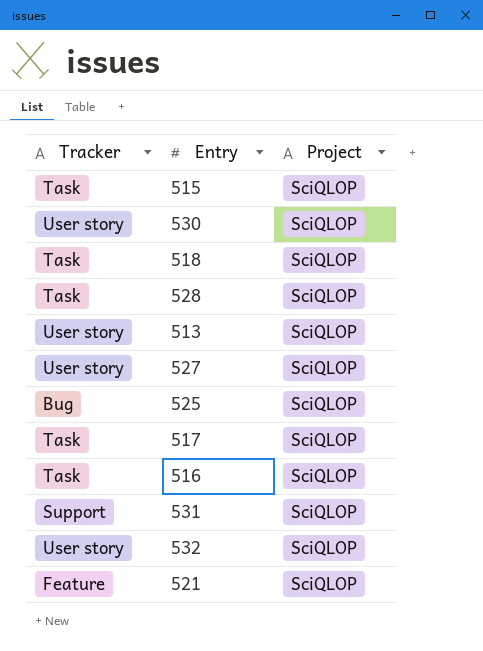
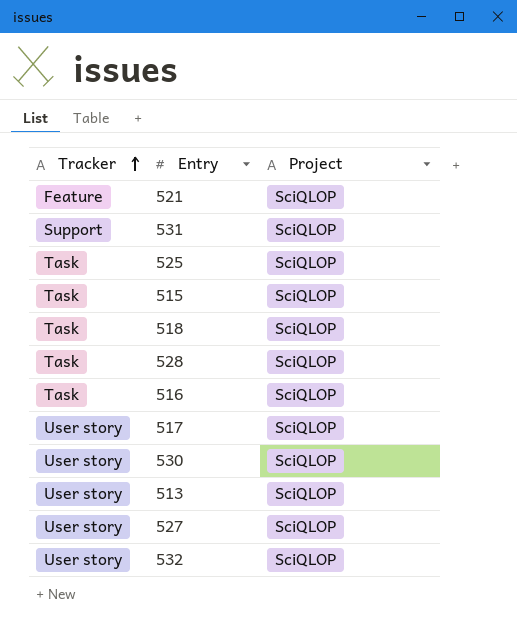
row order: none -> Tracker ascending
525 | Tracker: Bug -> Task
517 | Tracker: Task -> User story

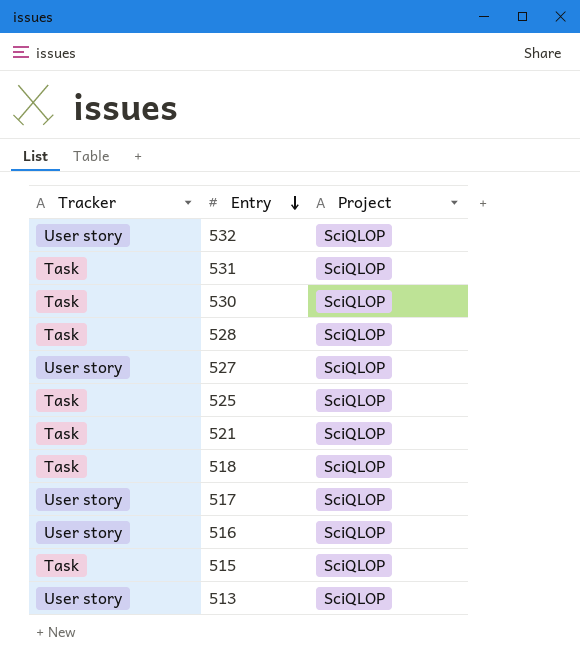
row order: Tracker ascending -> Entry descending
531 | Tracker: Support -> Task
530 | Tracker: User story -> Task
521 | Tracker: Feature -> Task
516 | Tracker: Task -> User story

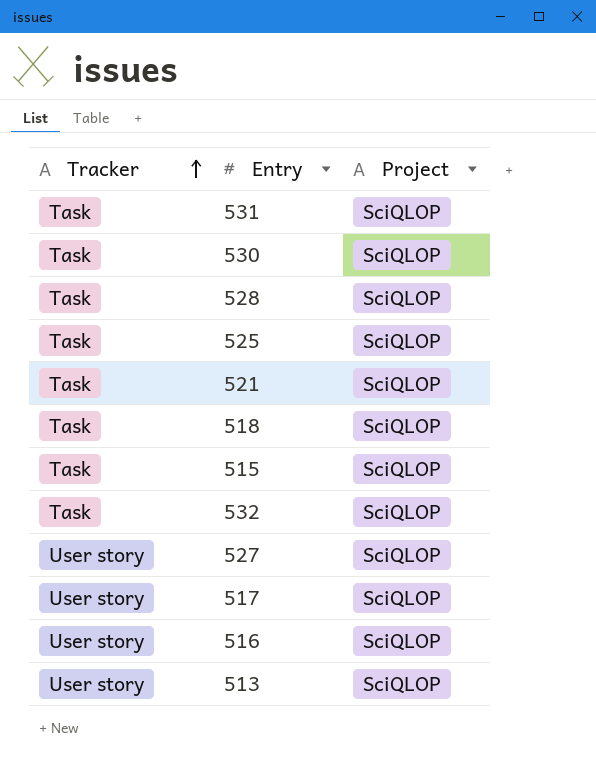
row order: Entry descending -> Tracker ascending
532 | Tracker: User story -> Task

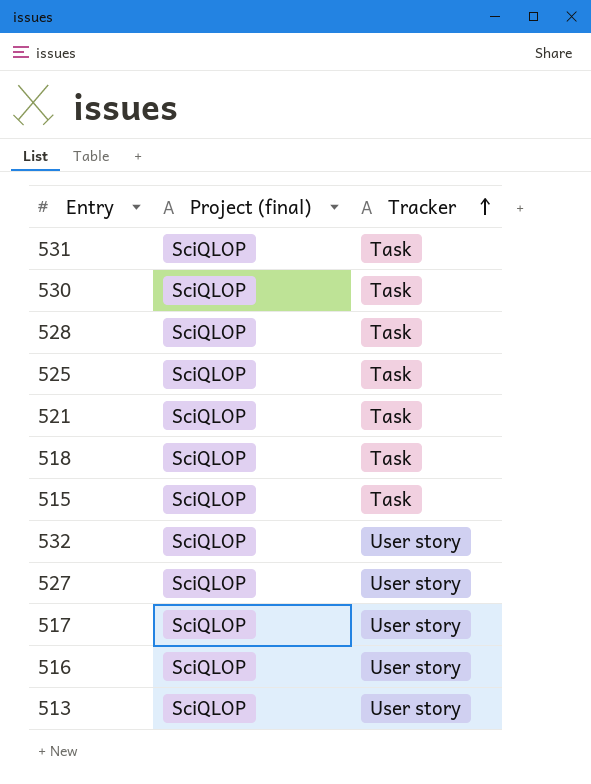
column name: Project -> Project (final)
column Tracker | position: 1 -> 3
532 | Tracker: Task -> User story

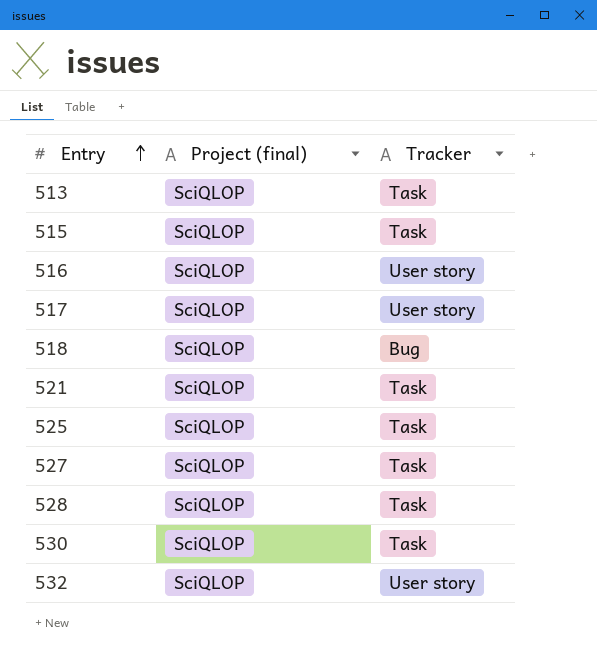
row order: Tracker ascending -> Entry ascending
row 531: SciQLOP | Task -> none
513 | Tracker: User story -> Task
518 | Tracker: Task -> Bug
527 | Tracker: User story -> Task

